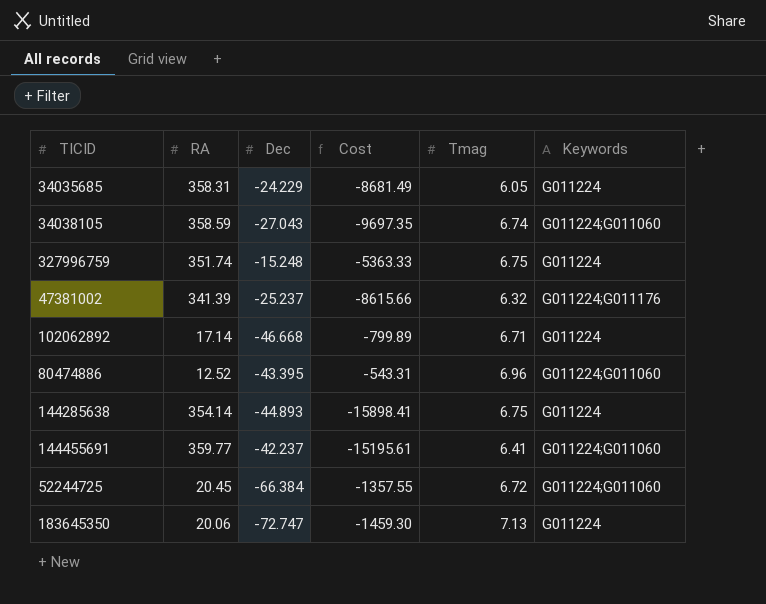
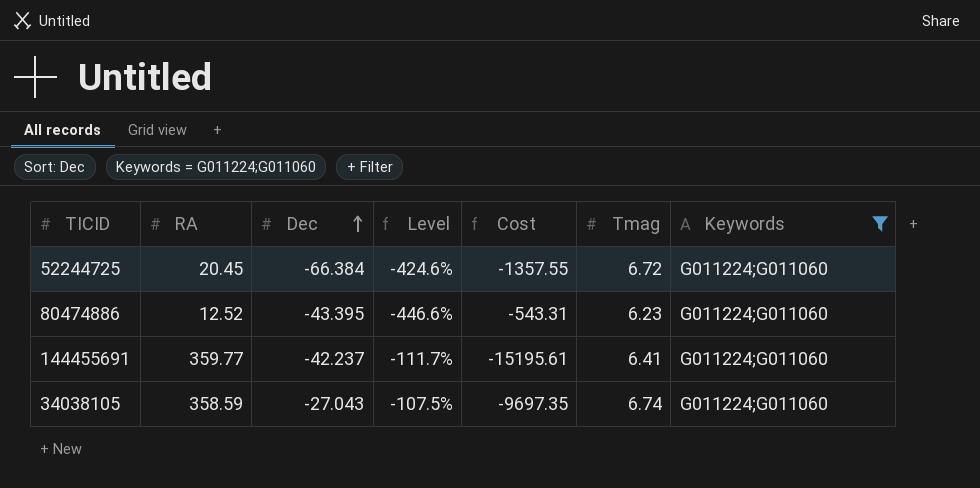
filter: none -> Keywords = G011224;G011060
row order: none -> Dec ascending
column Level | formula: none -> ([Dec] - [RA]) / [RA]
80474886 | Tmag: 6.96 -> 6.23

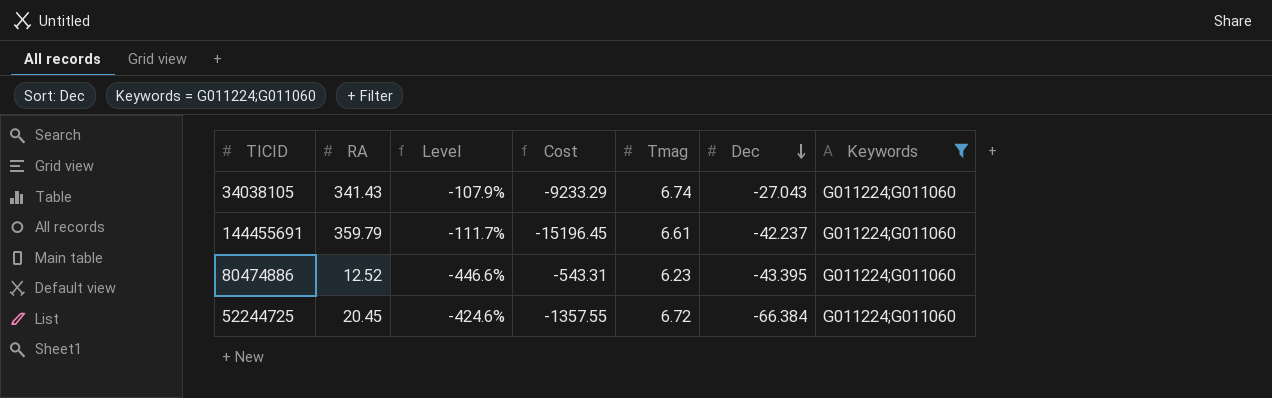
row order: Dec ascending -> Dec descending
column Dec | position: 3 -> 6
34038105 | RA: 358.59 -> 341.43
34038105 | Level: -107.5% -> -107.9%
34038105 | Cost: -9697.35 -> -9233.29
144455691 | RA: 359.77 -> 359.79
144455691 | Cost: -15195.61 -> -15196.45
144455691 | Tmag: 6.41 -> 6.61

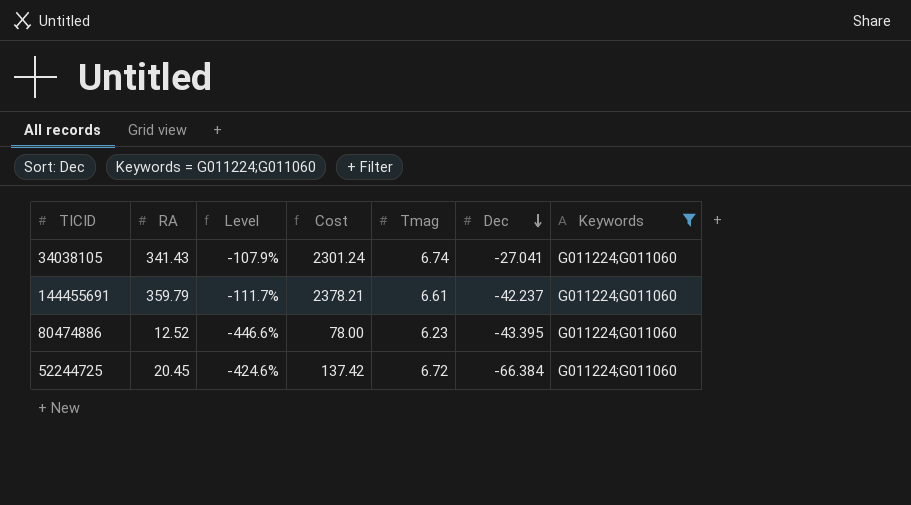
column Cost | formula: [RA] * [Dec] -> [RA] * [Tmag]
34038105 | Dec: -27.043 -> -27.041

